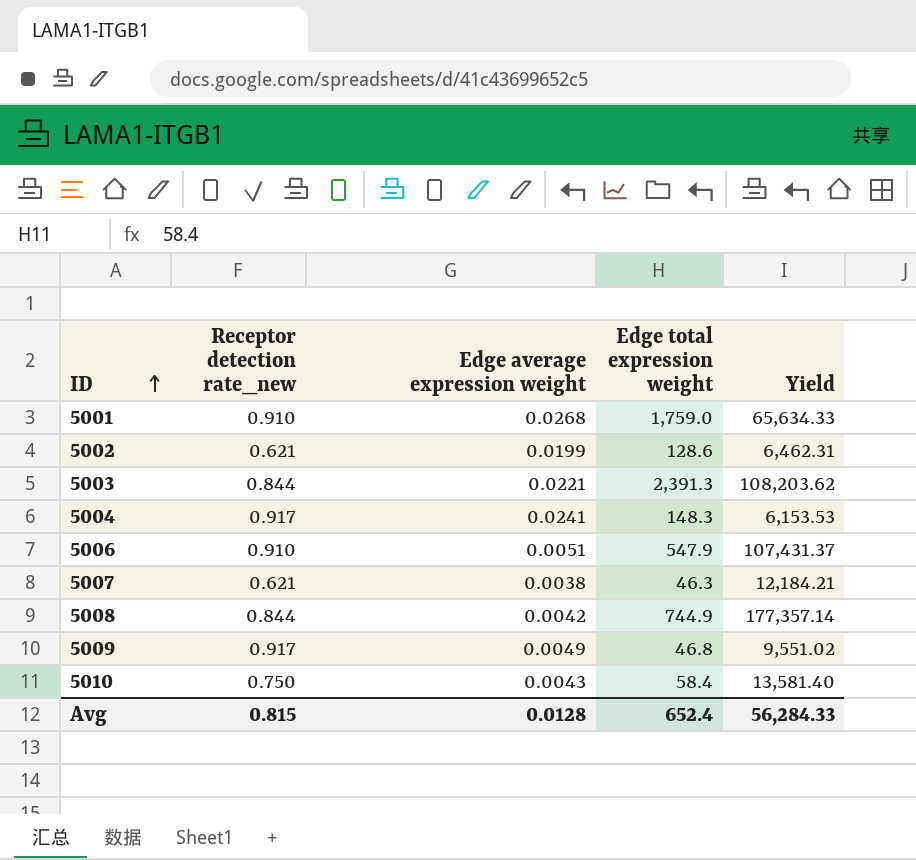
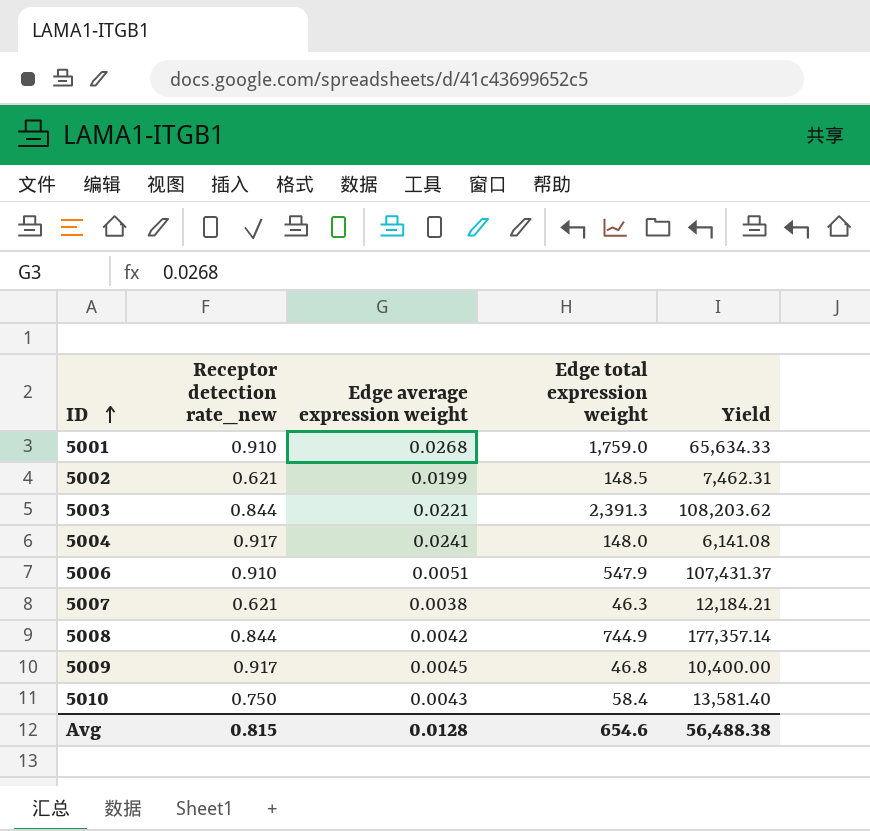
5002 | Edge total expression weight: 128.6 -> 148.5
5002 | Yield: 6,462.31 -> 7,462.31
5004 | Edge total expression weight: 148.3 -> 148.0
5004 | Yield: 6,153.53 -> 6,141.08
5009 | Edge average expression weight: 0.0049 -> 0.0045
5009 | Yield: 9,551.02 -> 10,400.00
Avg | Edge total expression weight: 652.4 -> 654.6
Avg | Yield: 56,284.33 -> 56,488.38

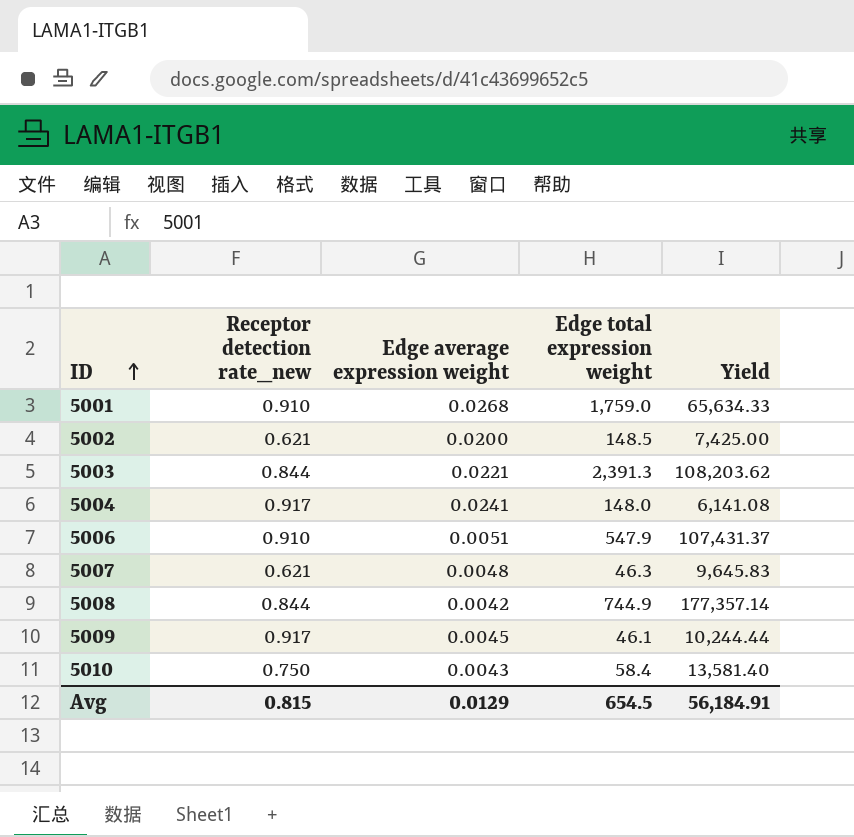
5002 | Edge average expression weight: 0.0199 -> 0.0200
5002 | Yield: 7,462.31 -> 7,425.00
5007 | Edge average expression weight: 0.0038 -> 0.0048
5007 | Yield: 12,184.21 -> 9,645.83
5009 | Edge total expression weight: 46.8 -> 46.1
5009 | Yield: 10,400.00 -> 10,244.44
Avg | Edge average expression weight: 0.0128 -> 0.0129
Avg | Edge total expression weight: 654.6 -> 654.5
Avg | Yield: 56,488.38 -> 56,184.91

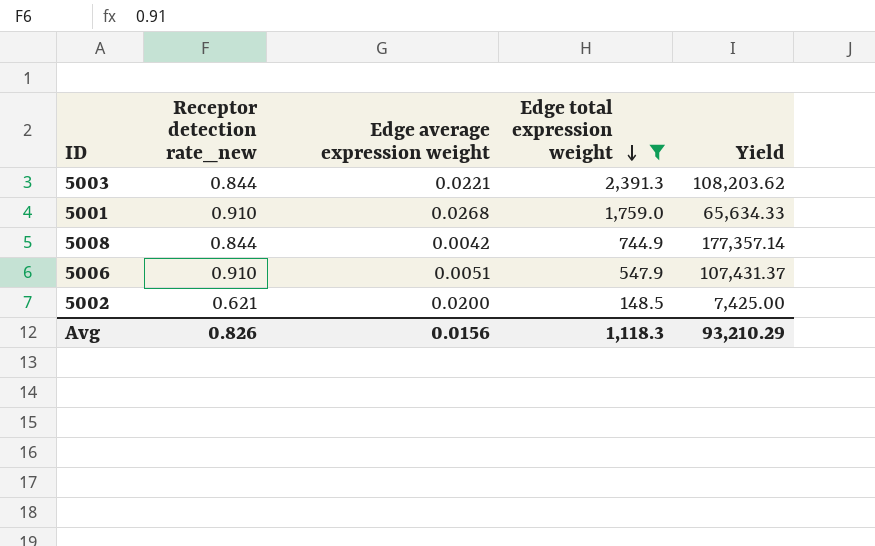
filter: none -> Edge total expression weight >= 148.5
row order: ID ascending -> Edge total expression weight descending
Avg | Receptor detection rate_new: 0.815 -> 0.826
Avg | Edge average expression weight: 0.0129 -> 0.0156
Avg | Edge total expression weight: 654.5 -> 1,118.3
Avg | Yield: 56,184.91 -> 93,210.29

